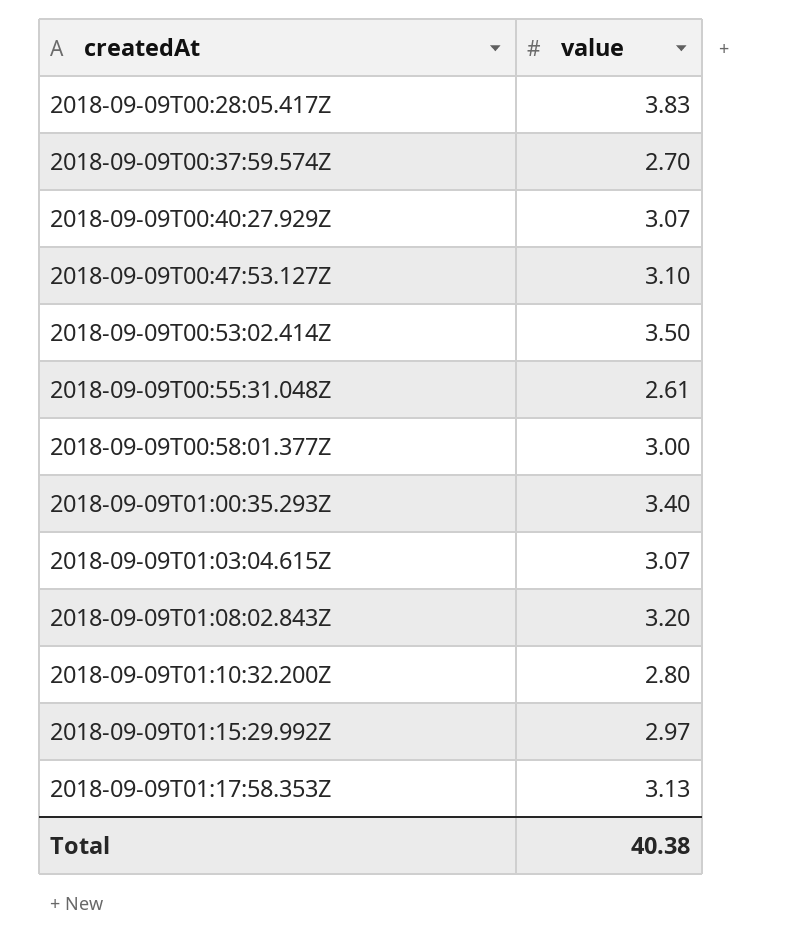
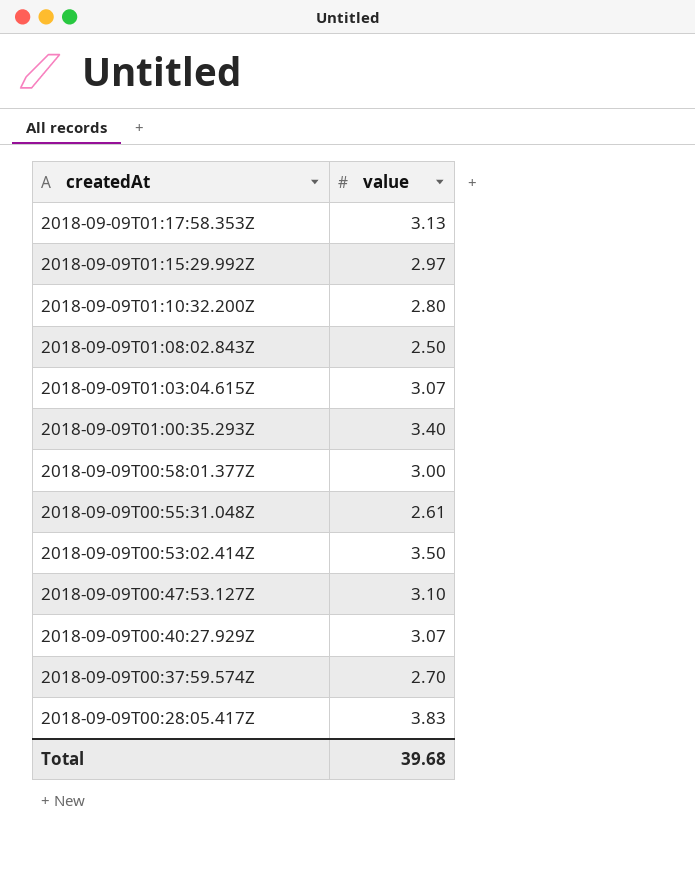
row order: createdAt ascending -> createdAt descending
2018-09-09T01:08:02.843Z | value: 3.20 -> 2.50
Total | value: 40.38 -> 39.68

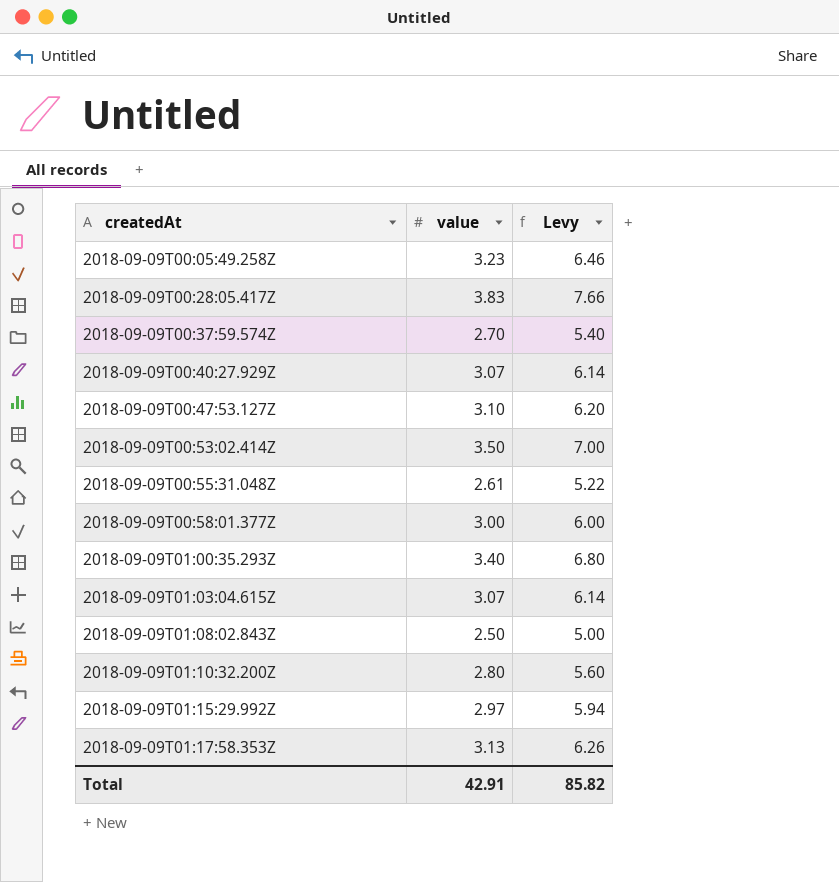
row order: createdAt descending -> createdAt ascending
column Levy | formula: none -> [value] * 2
row 2018-09-09T00:05:49.258Z: none -> 3.23 | 6.46
Total | value: 39.68 -> 42.91

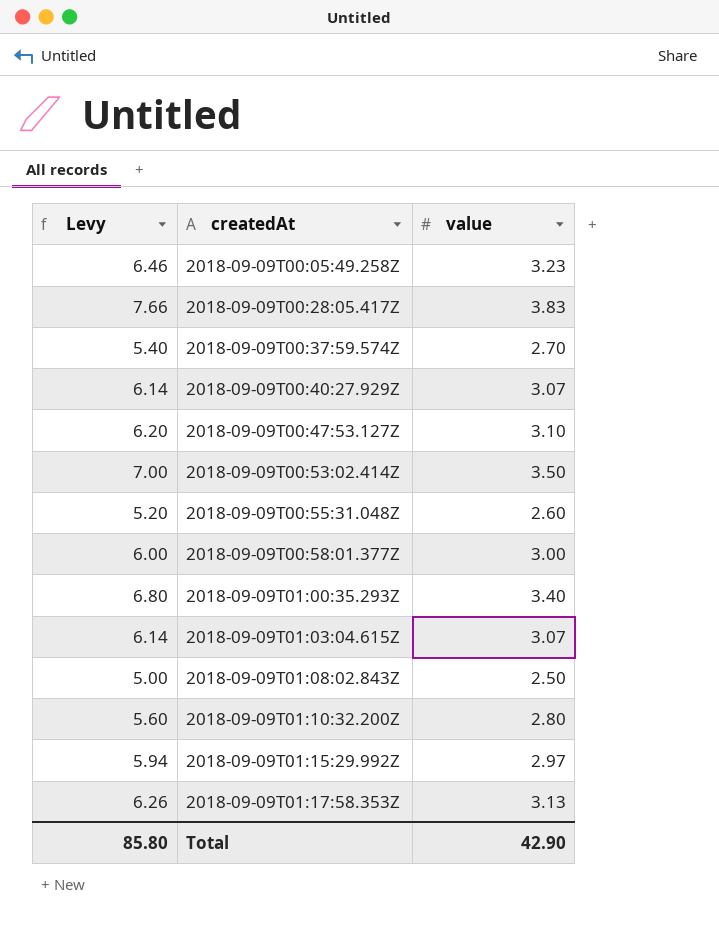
column Levy | position: 3 -> 1
2018-09-09T00:55:31.048Z | Levy: 5.22 -> 5.20
2018-09-09T00:55:31.048Z | value: 2.61 -> 2.60
Total | Levy: 85.82 -> 85.80
Total | value: 42.91 -> 42.90

